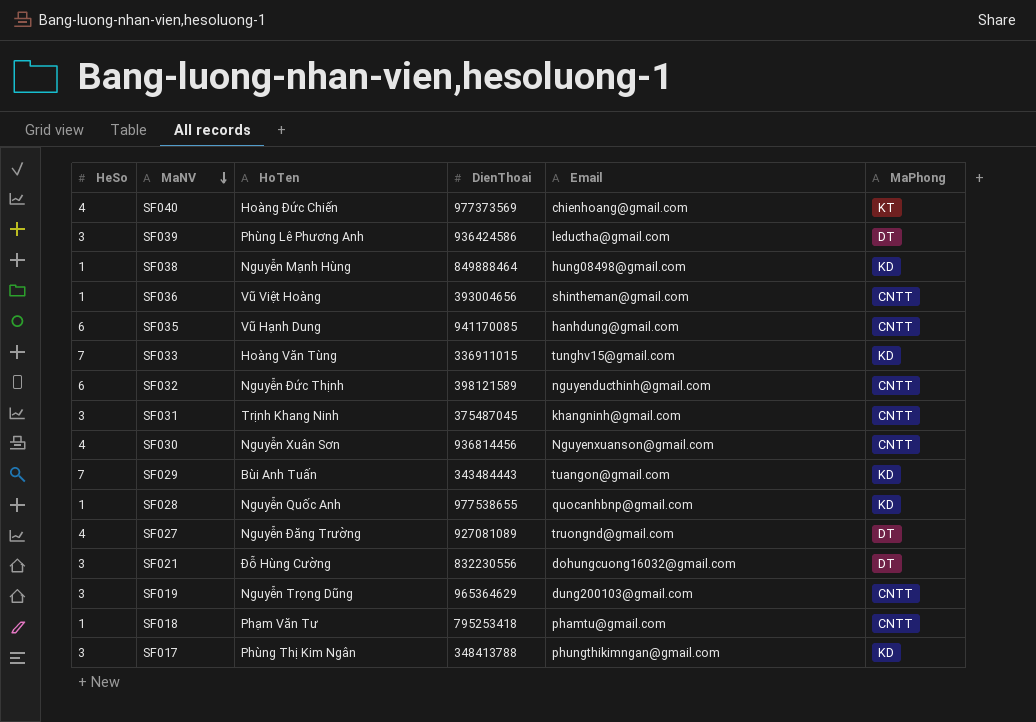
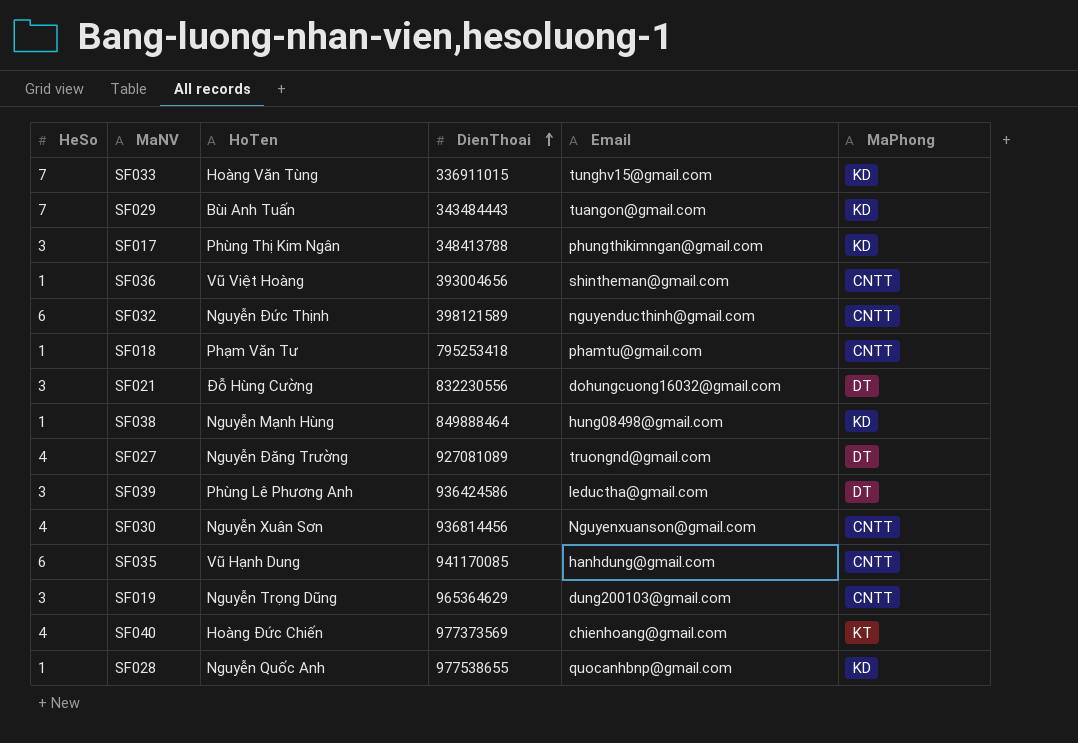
row order: MaNV descending -> DienThoai ascending
row SF031: 3 | Trịnh Khang Ninh | 375487045 | khangninh@gmail.com | CNTT -> none

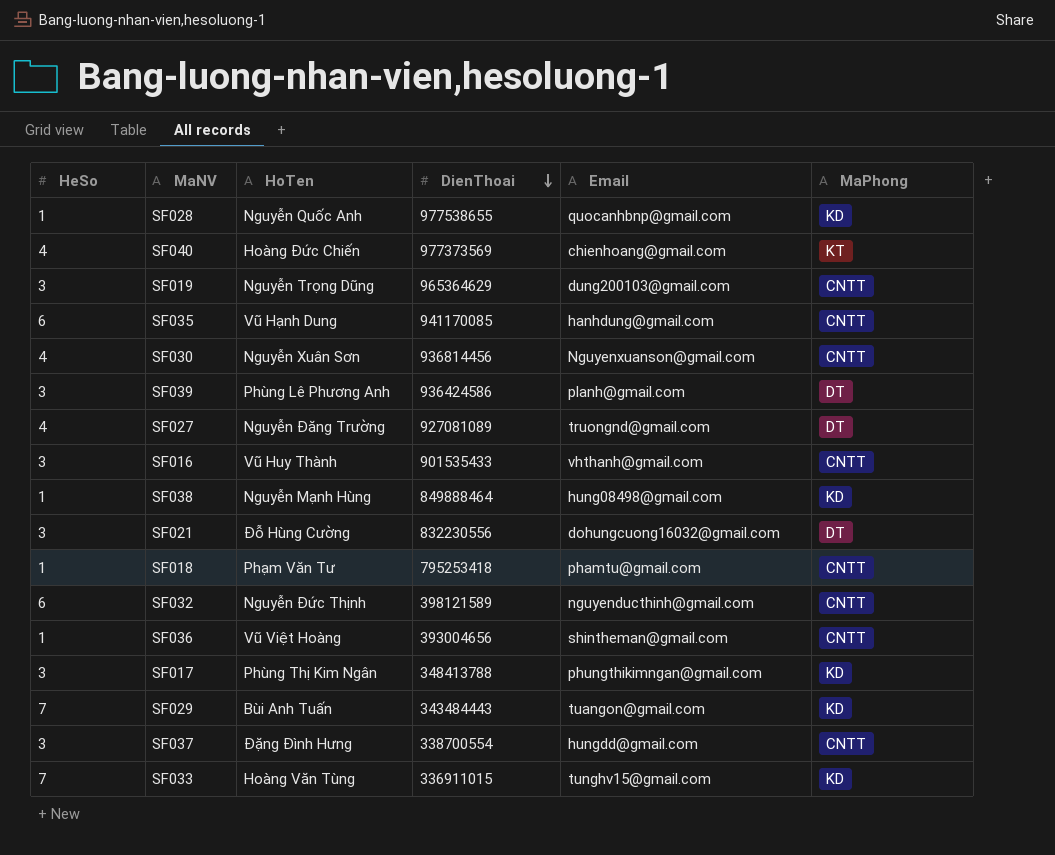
row order: DienThoai ascending -> DienThoai descending
SF039 | Email: leductha@gmail.com -> planh@gmail.com
row SF016: none -> 3 | Vũ Huy Thành | 901535433 | vhthanh@gmail.com | CNTT
row SF037: none -> 3 | Đặng Đình Hưng | 338700554 | hungdd@gmail.com | CNTT

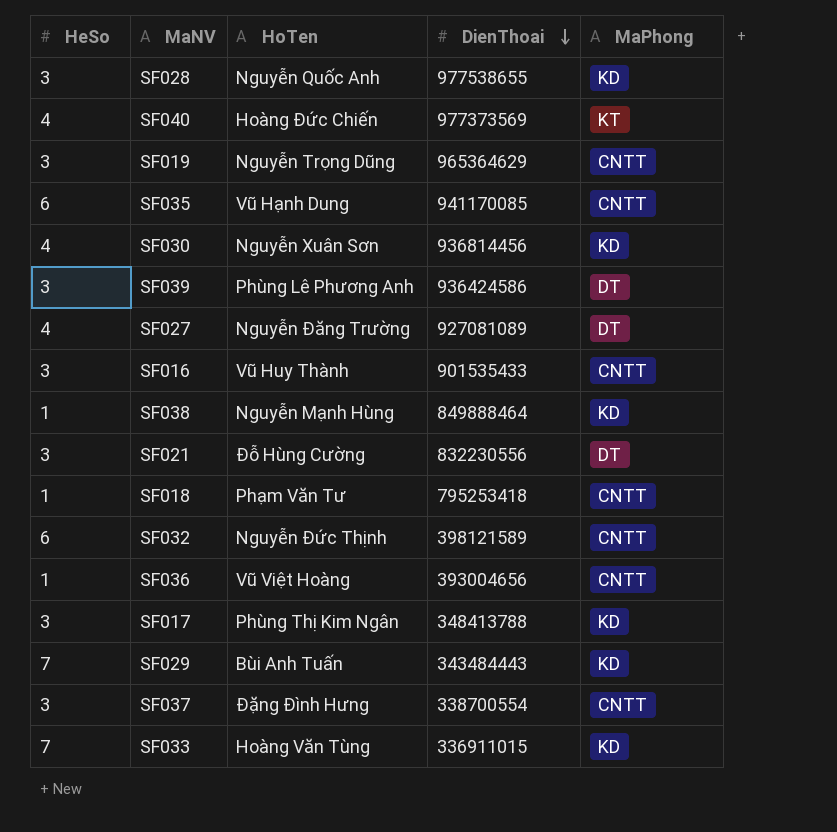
column Email | position: 5 -> none
SF028 | HeSo: 1 -> 3
SF030 | MaPhong: CNTT -> KD

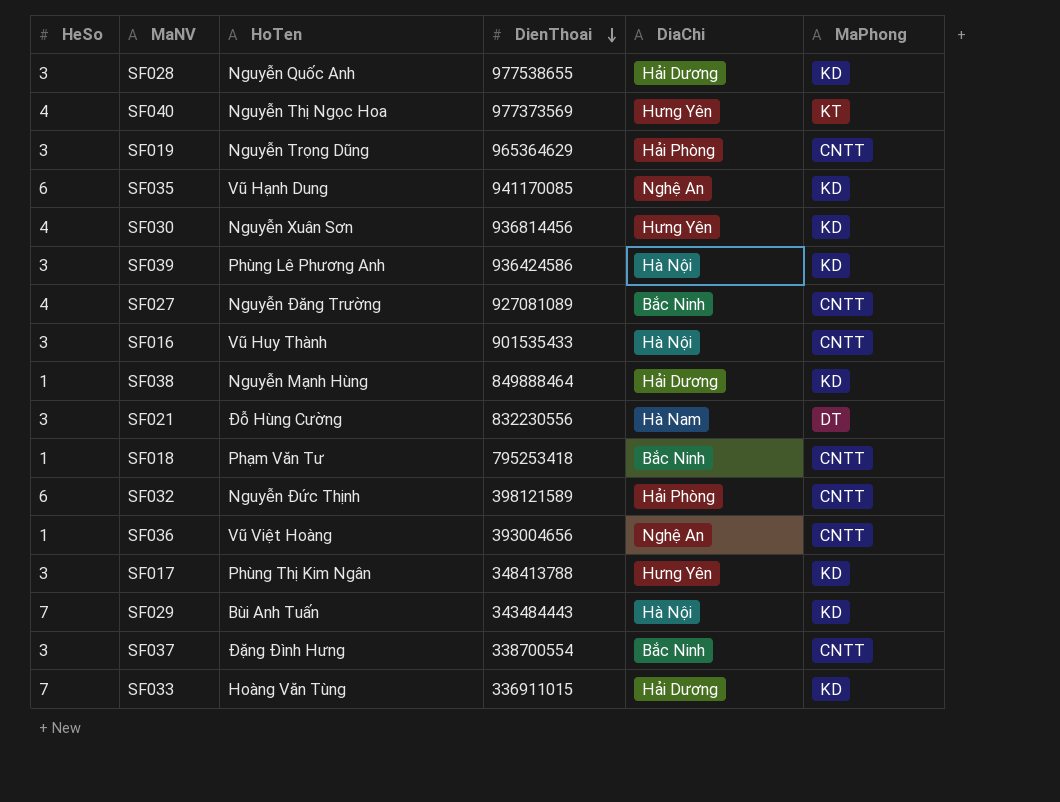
column DiaChi | position: none -> 5
SF040 | HoTen: Hoàng Đức Chiến -> Nguyễn Thị Ngọc Hoa
SF035 | MaPhong: CNTT -> KD
SF039 | MaPhong: DT -> KD
SF027 | MaPhong: DT -> CNTT

